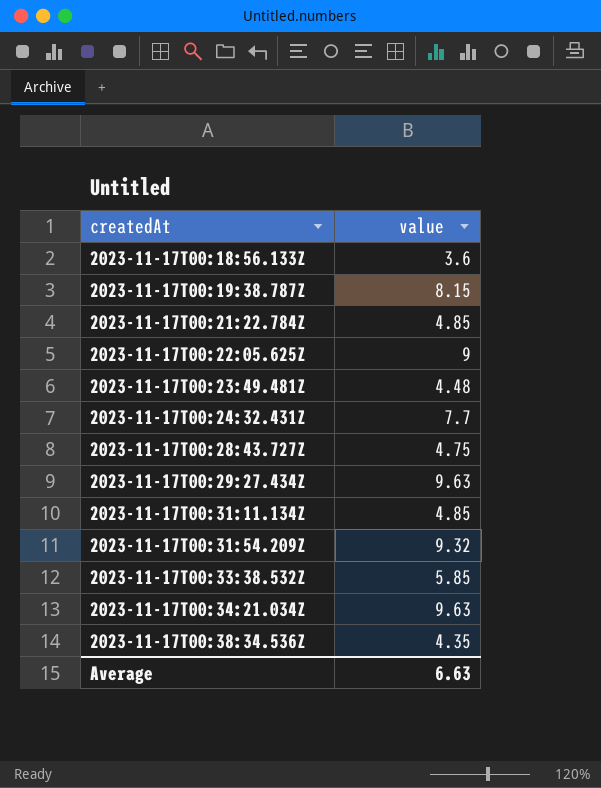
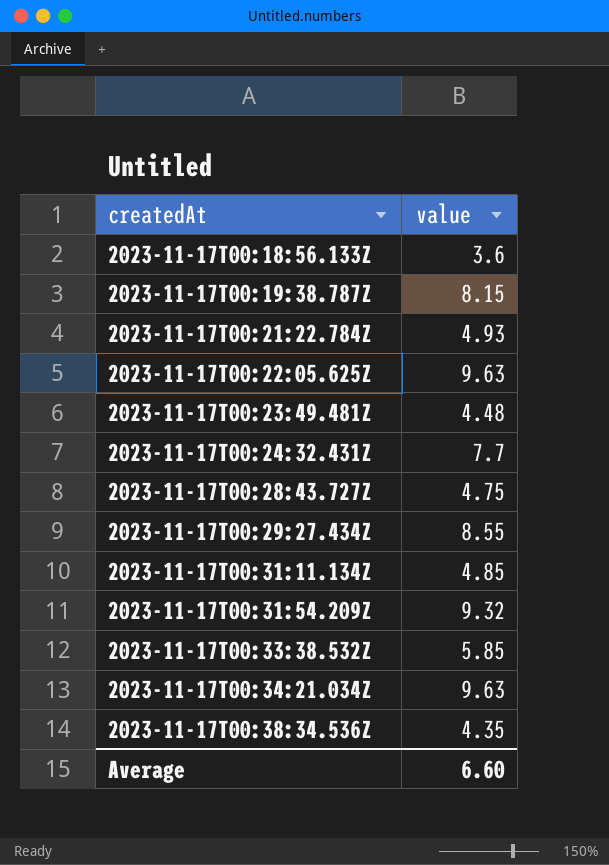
2023-11-17T00:21:22.784Z | value: 4.85 -> 4.93
2023-11-17T00:22:05.625Z | value: 9 -> 9.63
2023-11-17T00:29:27.434Z | value: 9.63 -> 8.55
Average | value: 6.63 -> 6.60

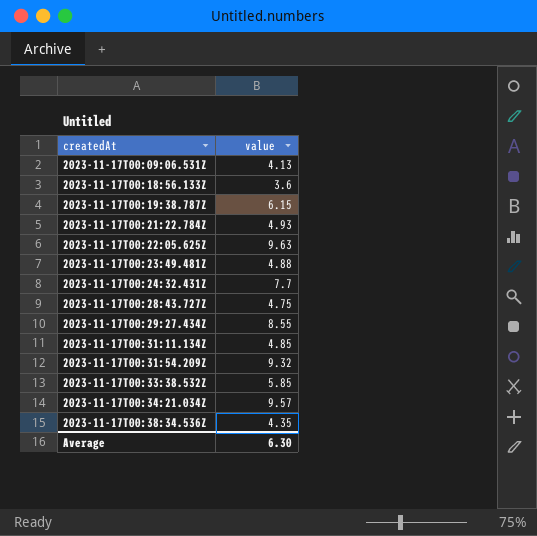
row 2023-11-17T00:09:06.531Z: none -> 4.13
2023-11-17T00:19:38.787Z | value: 8.15 -> 6.15
2023-11-17T00:23:49.481Z | value: 4.48 -> 4.88
2023-11-17T00:34:21.034Z | value: 9.63 -> 9.57
Average | value: 6.60 -> 6.30

